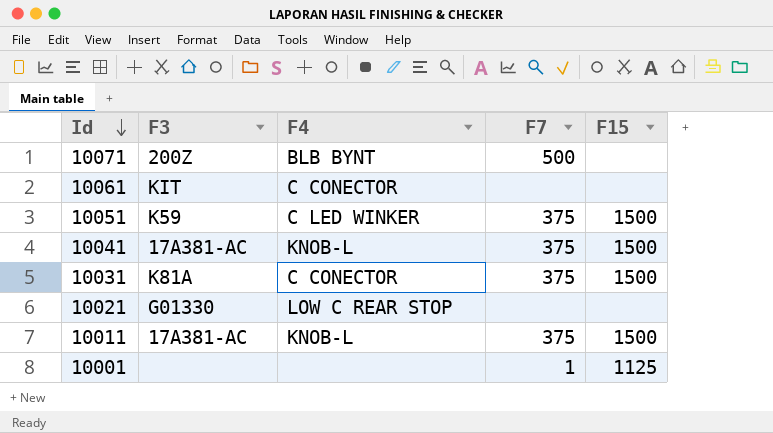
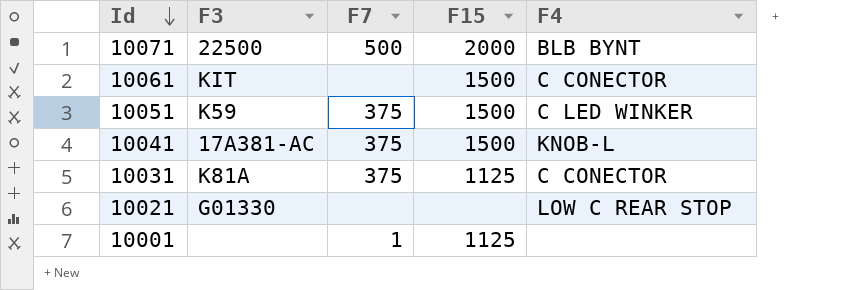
column F4 | position: 3 -> 5
row 10011: 17A381-AC | KNOB-L | 375 | 1500 -> none
10071 | F3: 200Z -> 22500
10071 | F15: none -> 2000
10061 | F15: none -> 1500
10031 | F15: 1500 -> 1125

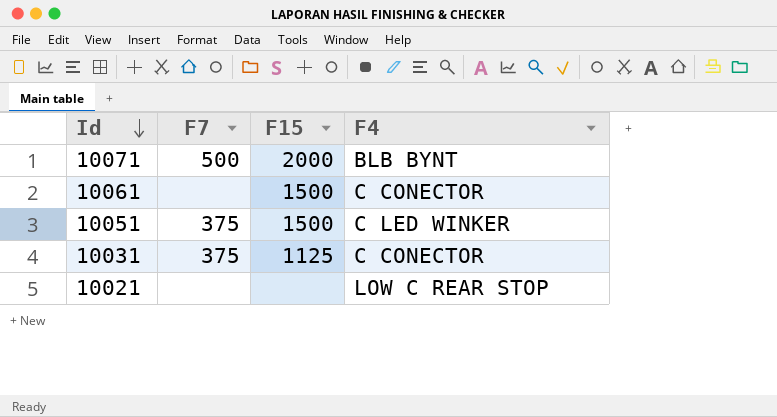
column F3 | position: 2 -> none
row 10041: 17A381-AC | 375 | 1500 | KNOB-L -> none
row 10001: none | 1 | 1125 | none -> none

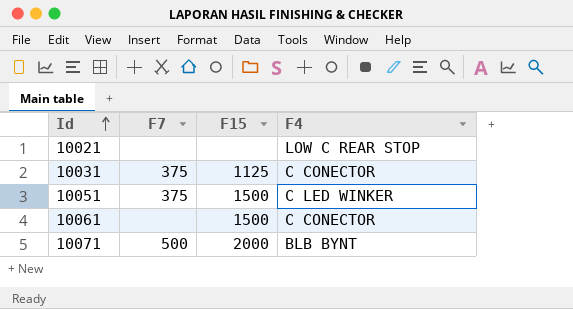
row order: Id descending -> Id ascending

